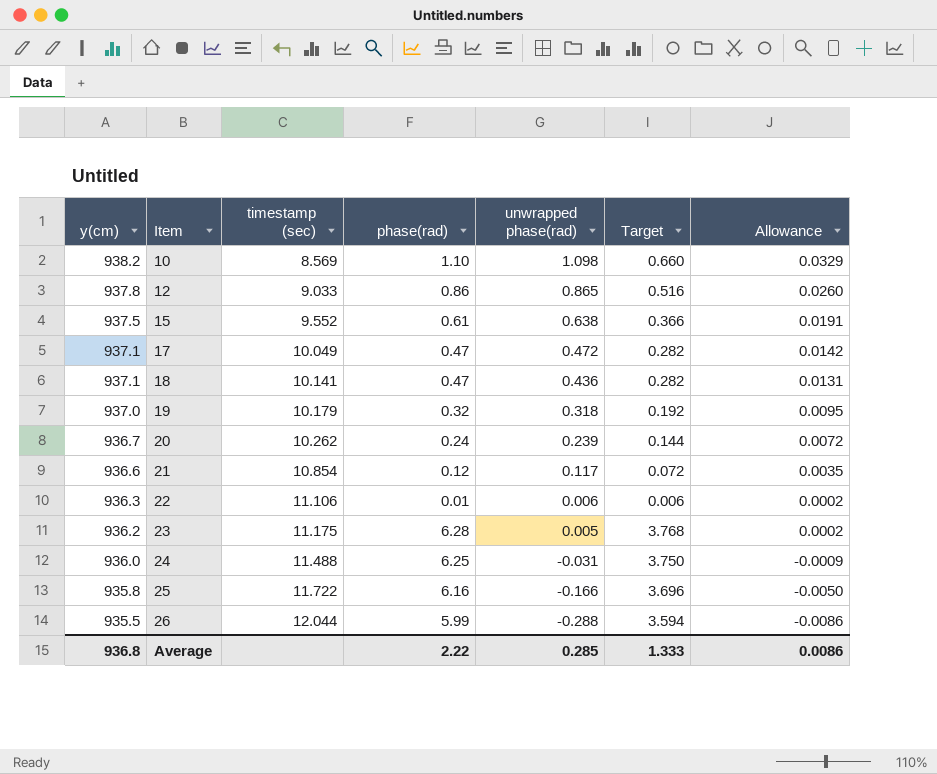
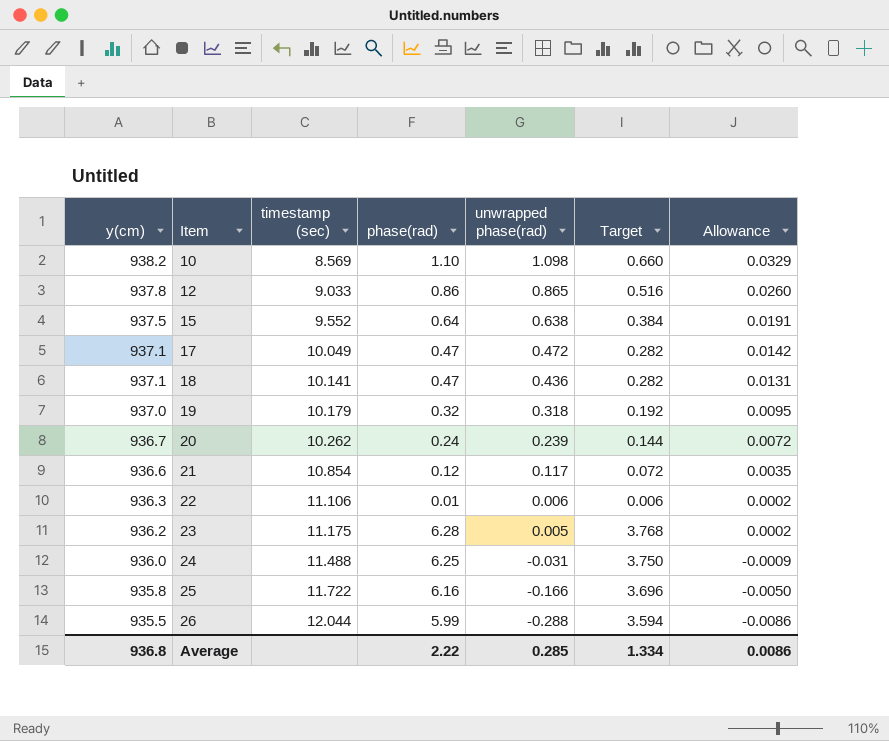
15 | phase(rad): 0.61 -> 0.64
15 | Target: 0.366 -> 0.384
Average | Target: 1.333 -> 1.334

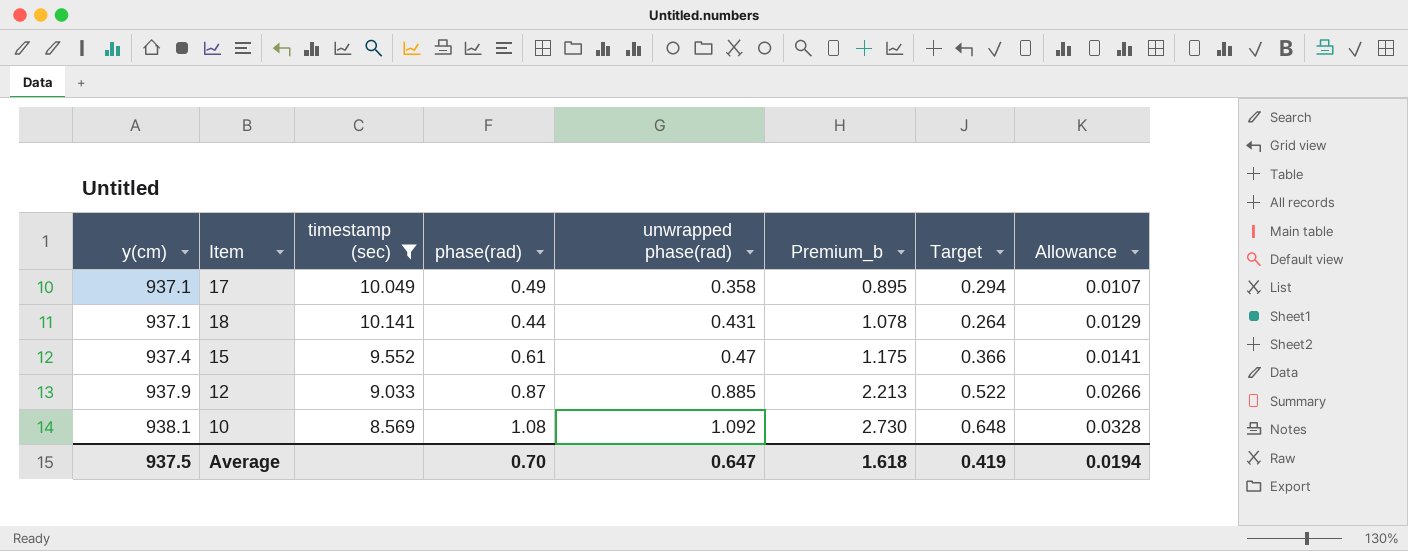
filter: none -> timestamp (sec) <= 10.141
row order: y(cm) descending -> y(cm) ascending
column Premium_b | formula: none -> [unwrapped phase(rad)] * 2.5
17 | phase(rad): 0.47 -> 0.49
17 | unwrapped phase(rad): 0.472 -> 0.358
17 | Target: 0.282 -> 0.294
17 | Allowance: 0.0142 -> 0.0107
18 | phase(rad): 0.47 -> 0.44
18 | unwrapped phase(rad): 0.436 -> 0.431
18 | Target: 0.282 -> 0.264
18 | Allowance: 0.0131 -> 0.0129
15 | y(cm): 937.5 -> 937.4
15 | phase(rad): 0.64 -> 0.61
15 | unwrapped phase(rad): 0.638 -> 0.47
15 | Target: 0.384 -> 0.366
15 | Allowance: 0.0191 -> 0.0141
12 | y(cm): 937.8 -> 937.9
12 | phase(rad): 0.86 -> 0.87
12 | unwrapped phase(rad): 0.865 -> 0.885
12 | Target: 0.516 -> 0.522
12 | Allowance: 0.0260 -> 0.0266
10 | y(cm): 938.2 -> 938.1
10 | phase(rad): 1.10 -> 1.08
10 | unwrapped phase(rad): 1.098 -> 1.092
10 | Target: 0.660 -> 0.648
10 | Allowance: 0.0329 -> 0.0328
Average | y(cm): 936.8 -> 937.5
Average | phase(rad): 2.22 -> 0.70
Average | unwrapped phase(rad): 0.285 -> 0.647
Average | Target: 1.334 -> 0.419
Average | Allowance: 0.0086 -> 0.0194

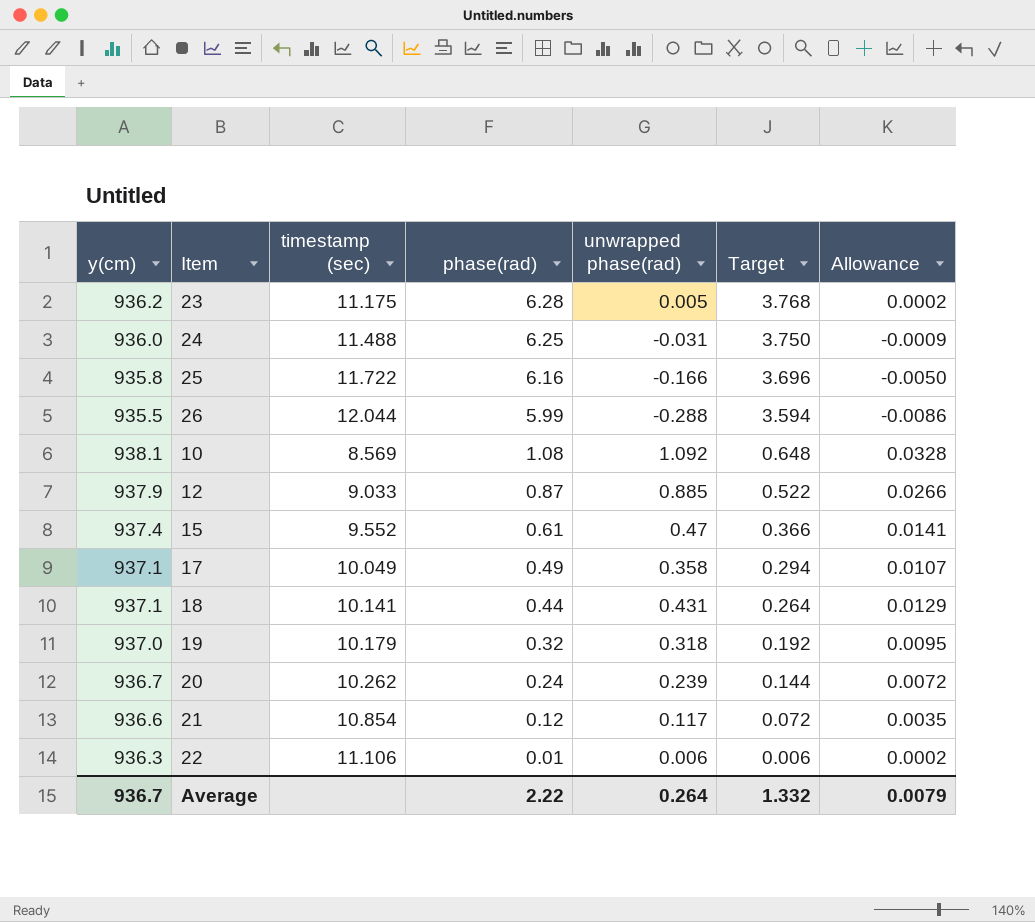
filter: timestamp (sec) <= 10.141 -> none
row order: y(cm) ascending -> phase(rad) descending
column Premium_b | formula: [unwrapped phase(rad)] * 2.5 -> none
Average | y(cm): 937.5 -> 936.7
Average | phase(rad): 0.70 -> 2.22
Average | unwrapped phase(rad): 0.647 -> 0.264
Average | Target: 0.419 -> 1.332
Average | Allowance: 0.0194 -> 0.0079

